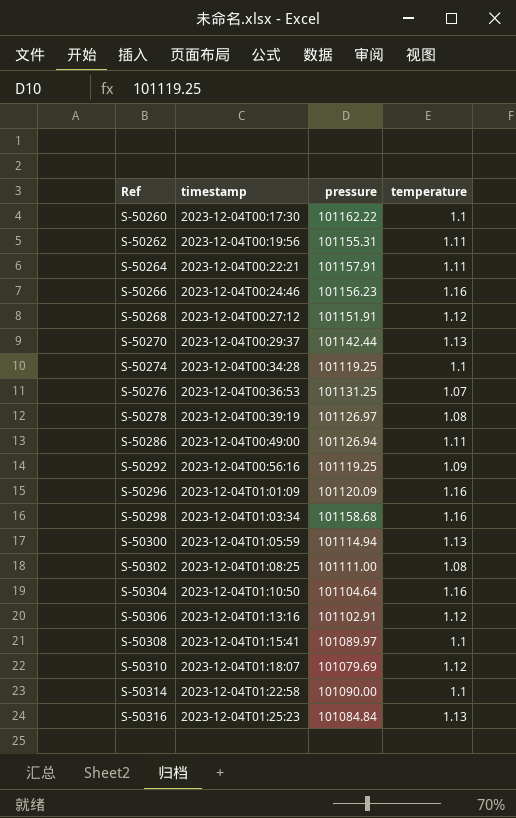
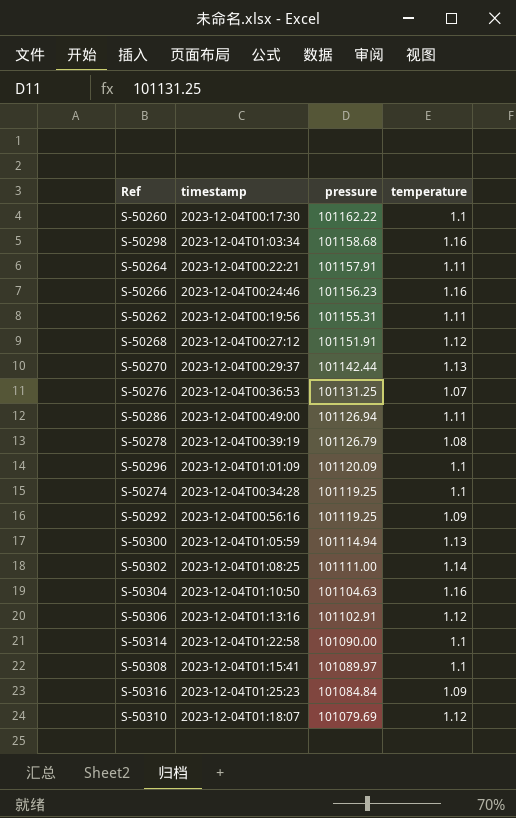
row order: Ref ascending -> pressure descending
S-50278 | pressure: 101126.97 -> 101126.79
S-50296 | temperature: 1.16 -> 1.1
S-50302 | temperature: 1.08 -> 1.14
S-50304 | pressure: 101104.64 -> 101104.63
S-50316 | temperature: 1.13 -> 1.09

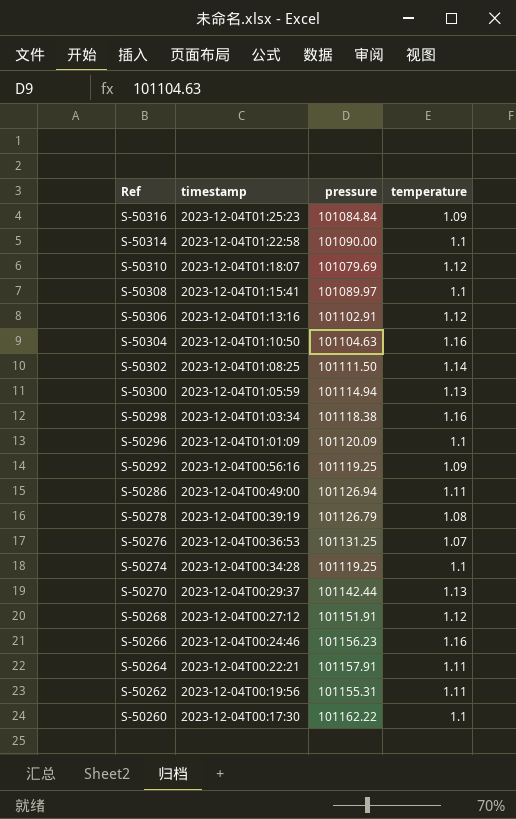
row order: pressure descending -> Ref descending
S-50302 | pressure: 101111.00 -> 101111.50
S-50298 | pressure: 101158.68 -> 101118.38

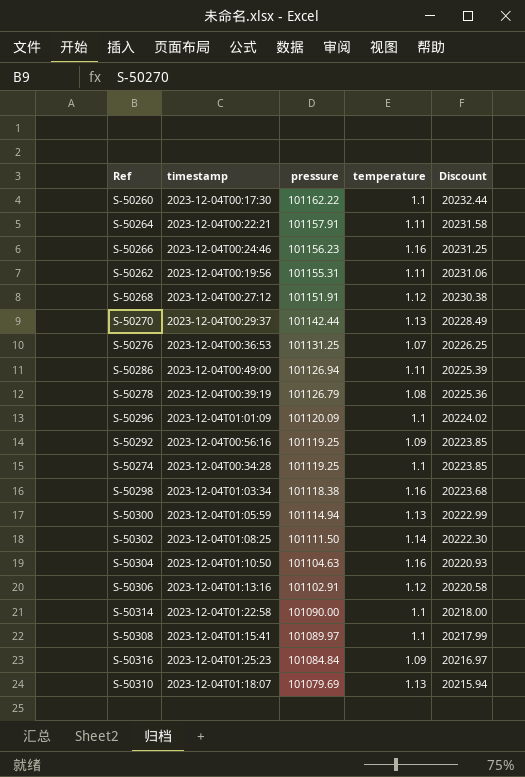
row order: Ref descending -> pressure descending
column Discount | formula: none -> [pressure] * 0.2
S-50310 | temperature: 1.12 -> 1.13

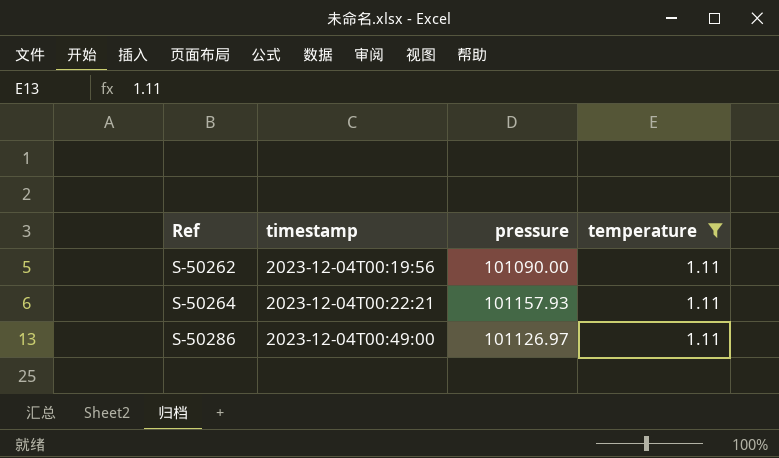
filter: none -> temperature = 1.11
row order: pressure descending -> Ref ascending
column Discount | formula: [pressure] * 0.2 -> none
S-50262 | pressure: 101155.31 -> 101090.00
S-50264 | pressure: 101157.91 -> 101157.93
S-50286 | pressure: 101126.94 -> 101126.97

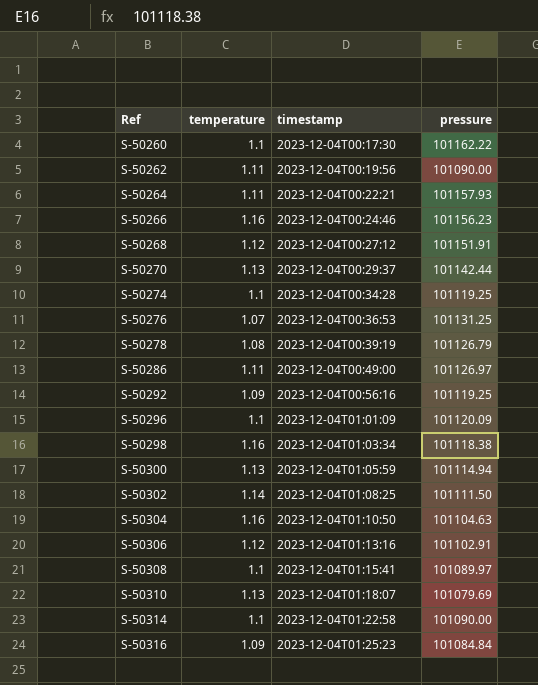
filter: temperature = 1.11 -> none
column temperature | position: 4 -> 2

